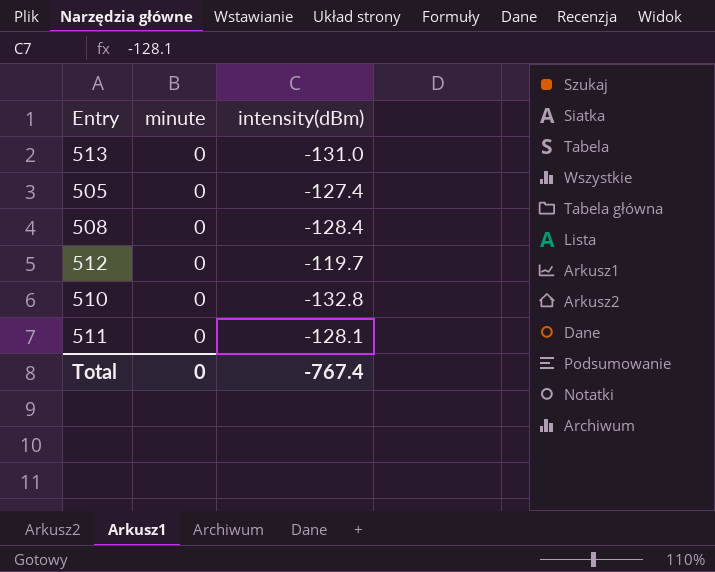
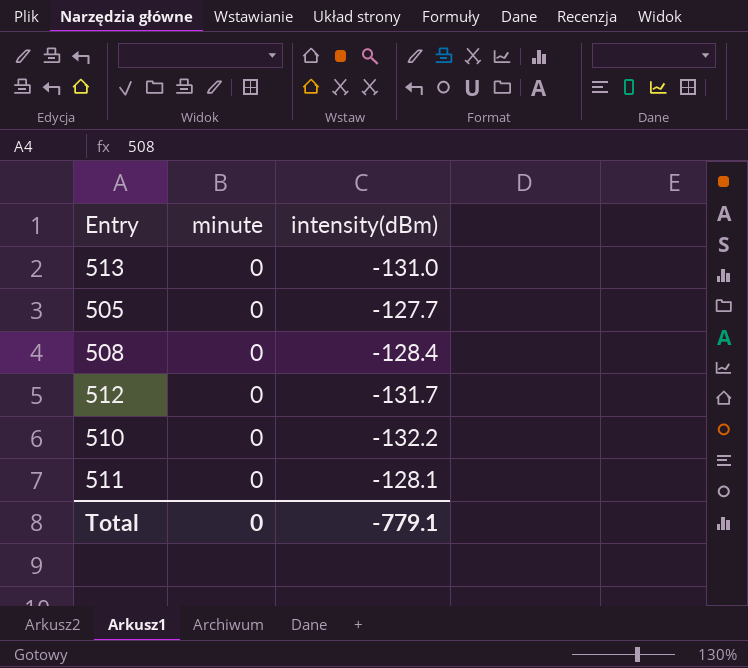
505 | intensity(dBm): -127.4 -> -127.7
512 | intensity(dBm): -119.7 -> -131.7
510 | intensity(dBm): -132.8 -> -132.2
Total | intensity(dBm): -767.4 -> -779.1

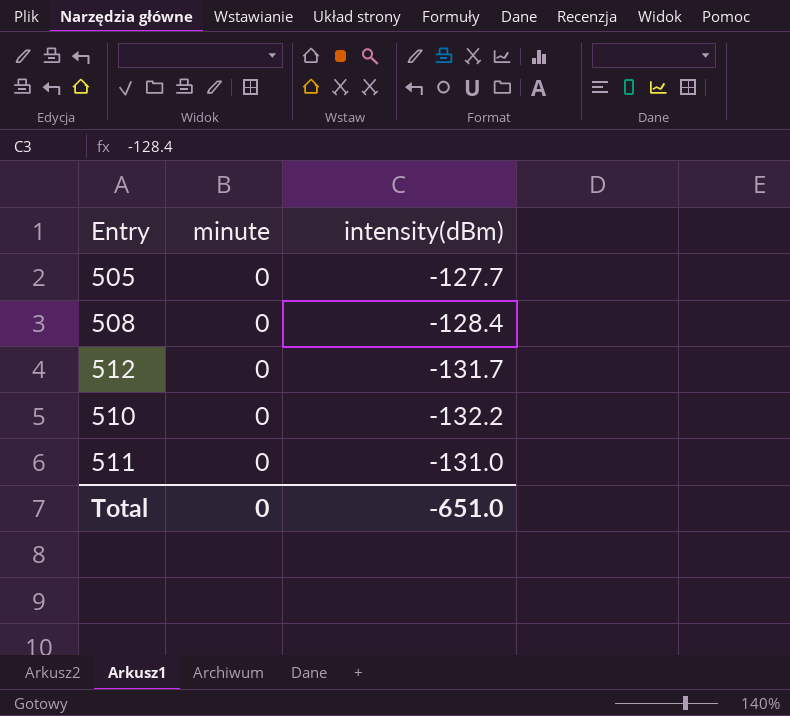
row 513: 0 | -131.0 -> none
511 | intensity(dBm): -128.1 -> -131.0
Total | intensity(dBm): -779.1 -> -651.0

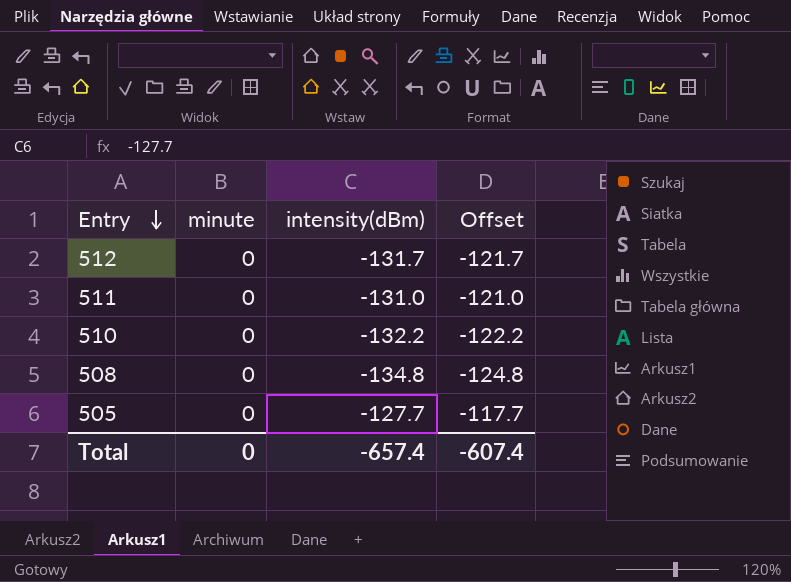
row order: none -> Entry descending
column Offset | formula: none -> [intensity(dBm)] + 10
508 | intensity(dBm): -128.4 -> -134.8
Total | intensity(dBm): -651.0 -> -657.4

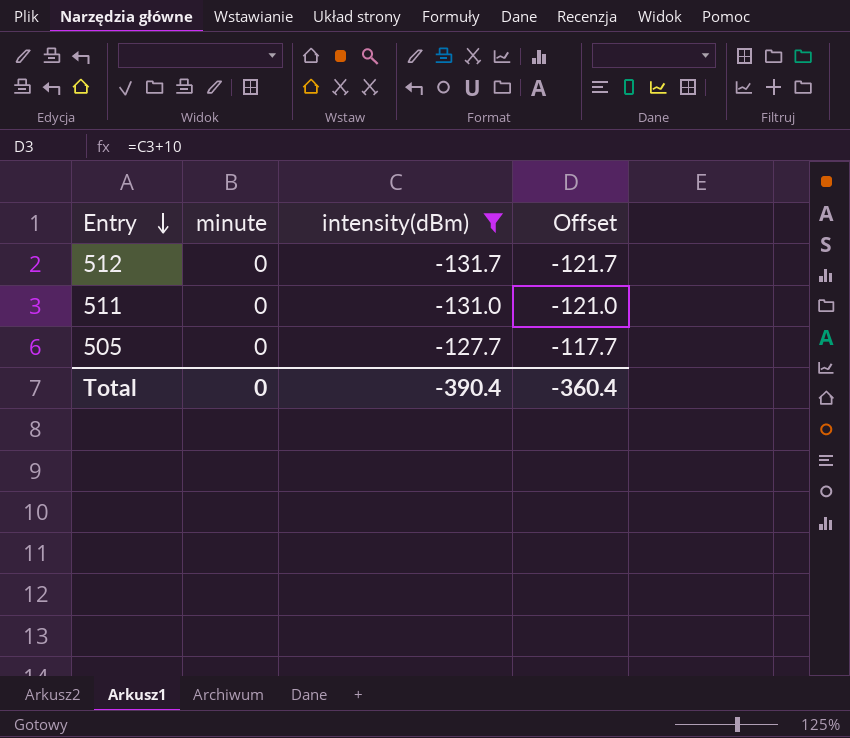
filter: none -> intensity(dBm) >= -131.7
Total | intensity(dBm): -657.4 -> -390.4
Total | Offset: -607.4 -> -360.4

